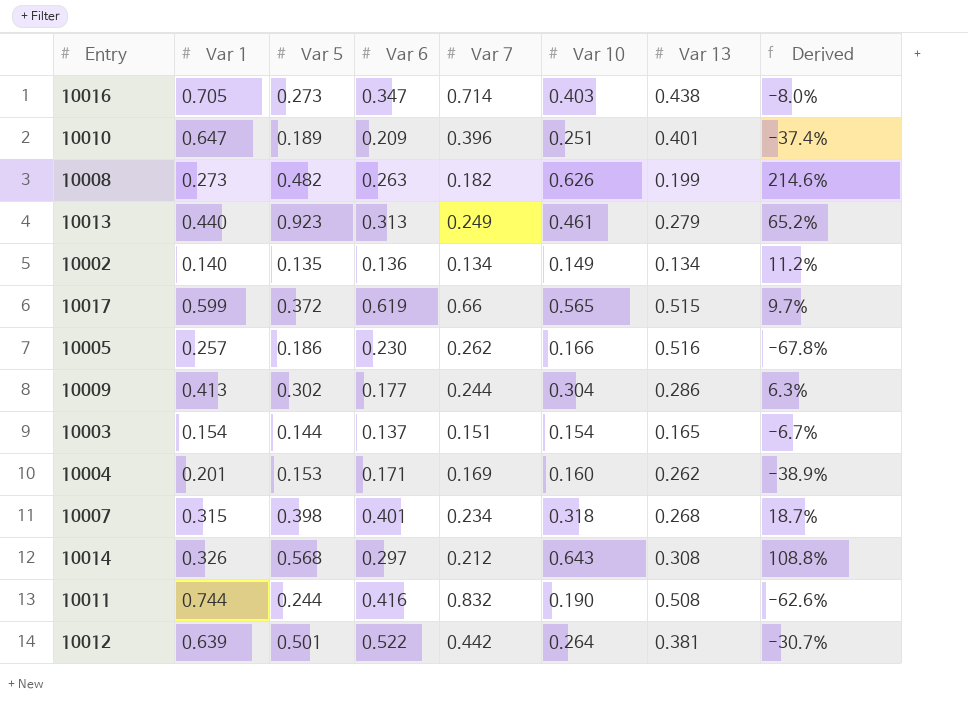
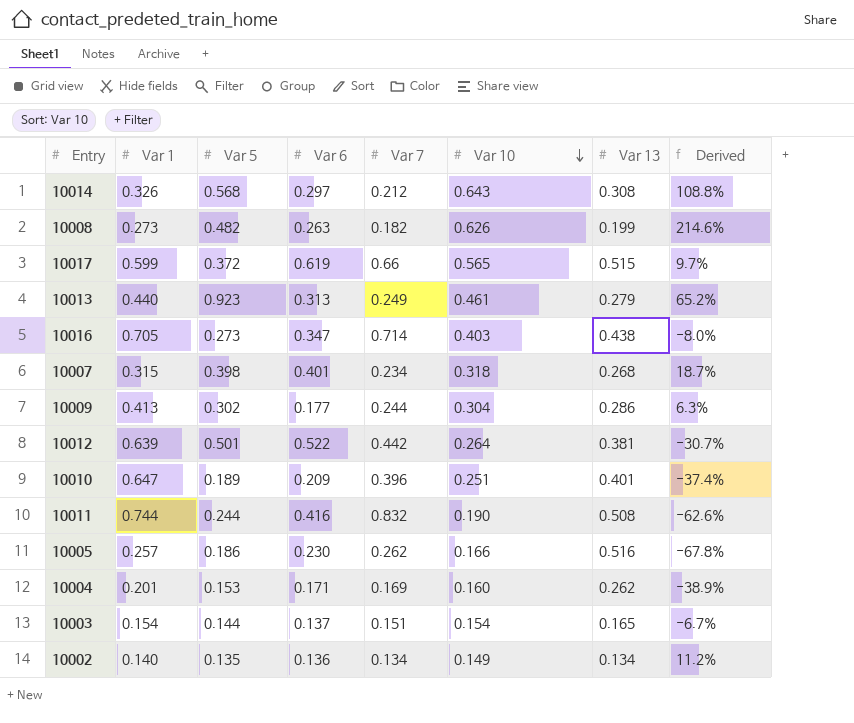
row order: none -> Var 10 descending

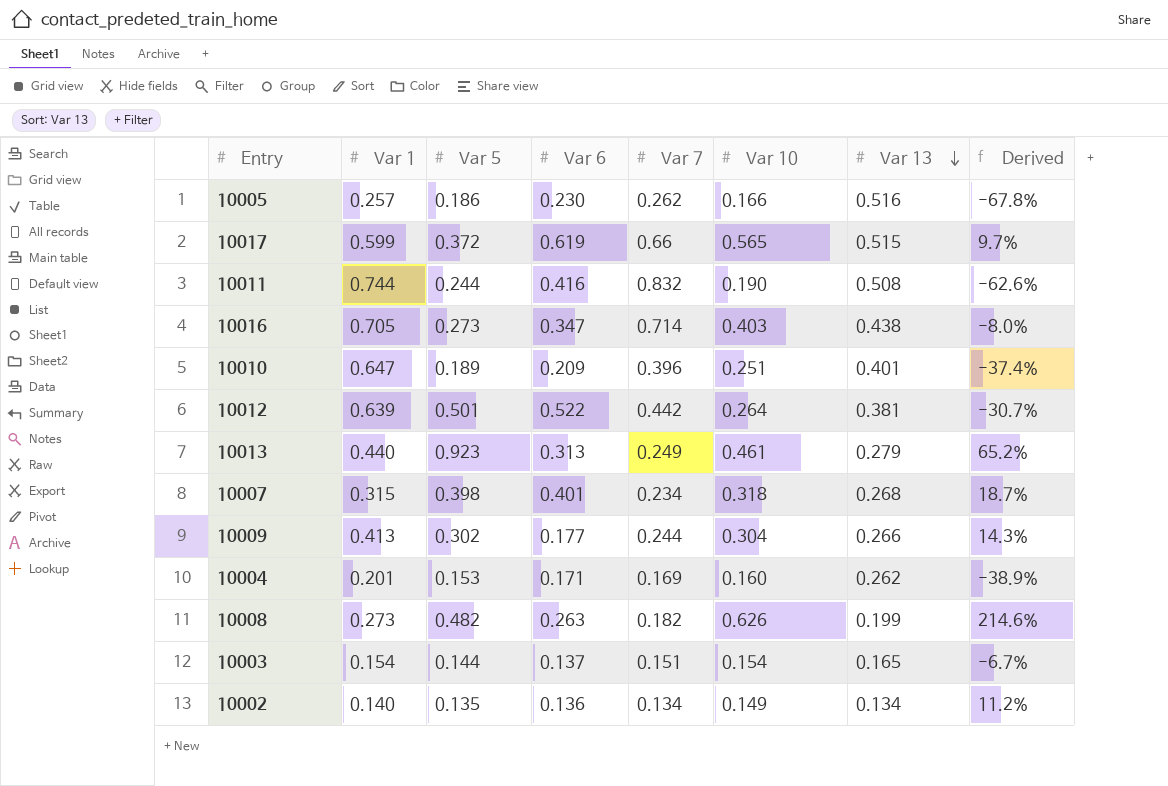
row order: Var 10 descending -> Var 13 descending
row 10014: 0.326 | 0.568 | 0.297 | 0.212 | 0.643 | 0.308 | 108.8% -> none
10009 | Var 13: 0.286 -> 0.266
10009 | Derived: 6.3% -> 14.3%

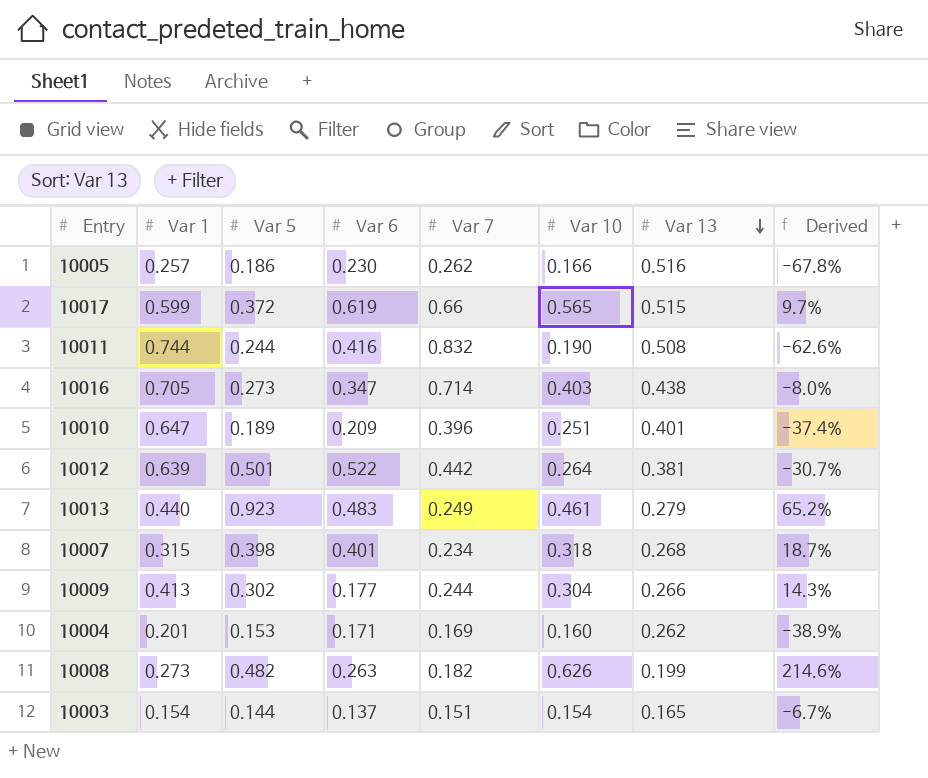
row 10002: 0.140 | 0.135 | 0.136 | 0.134 | 0.149 | 0.134 | 11.2% -> none
10013 | Var 6: 0.313 -> 0.483

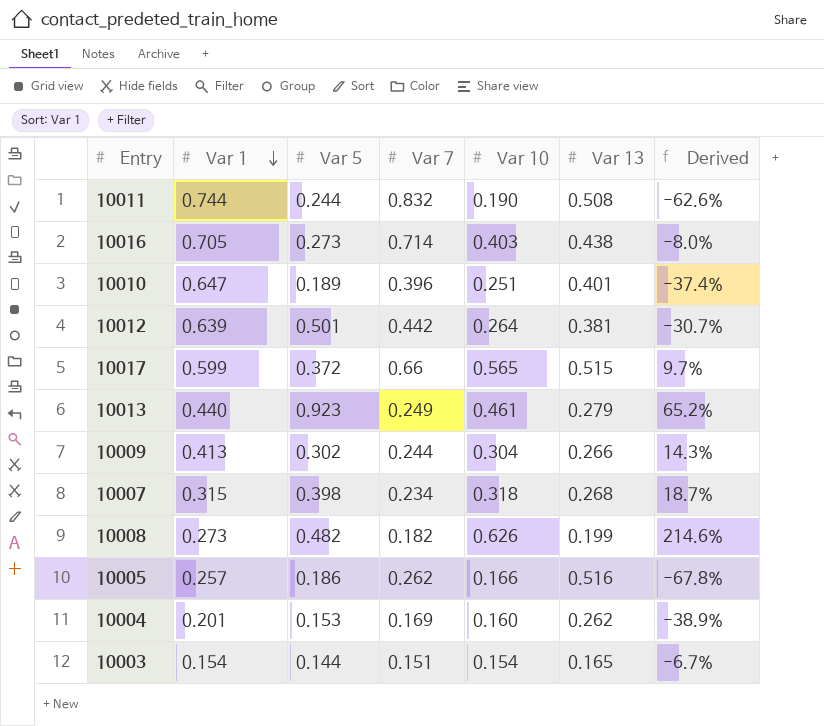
row order: Var 13 descending -> Var 1 descending
column Var 6 | position: 4 -> none

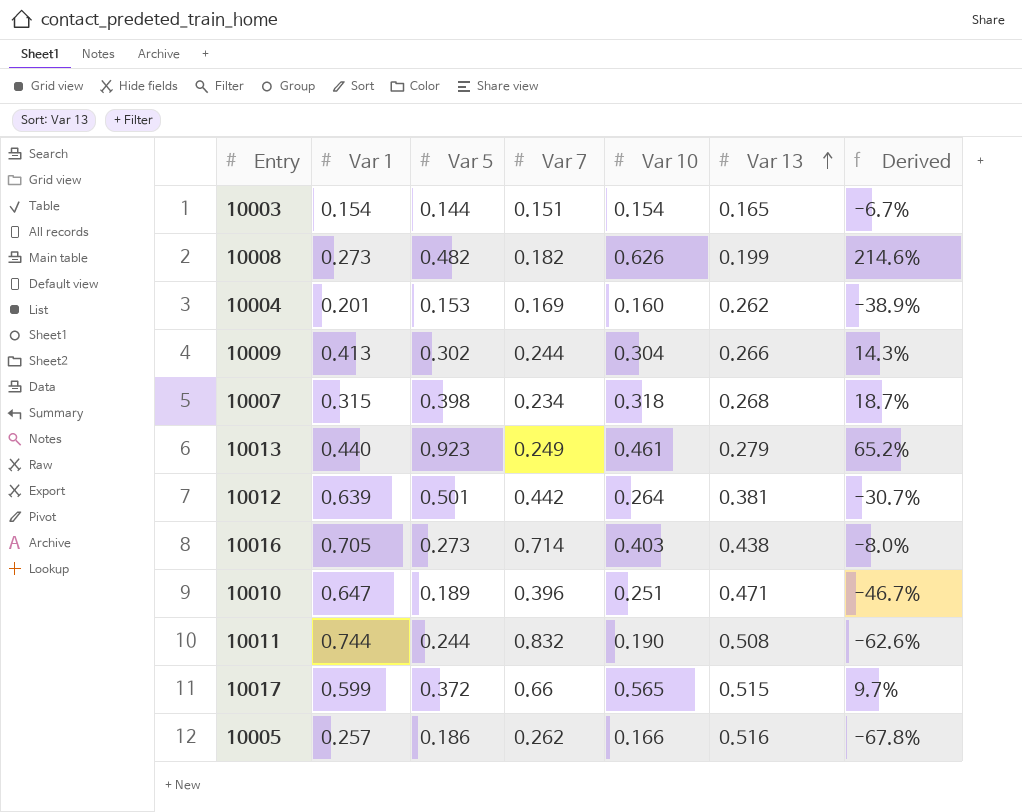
row order: Var 1 descending -> Var 13 ascending
10010 | Var 13: 0.401 -> 0.471
10010 | Derived: -37.4% -> -46.7%

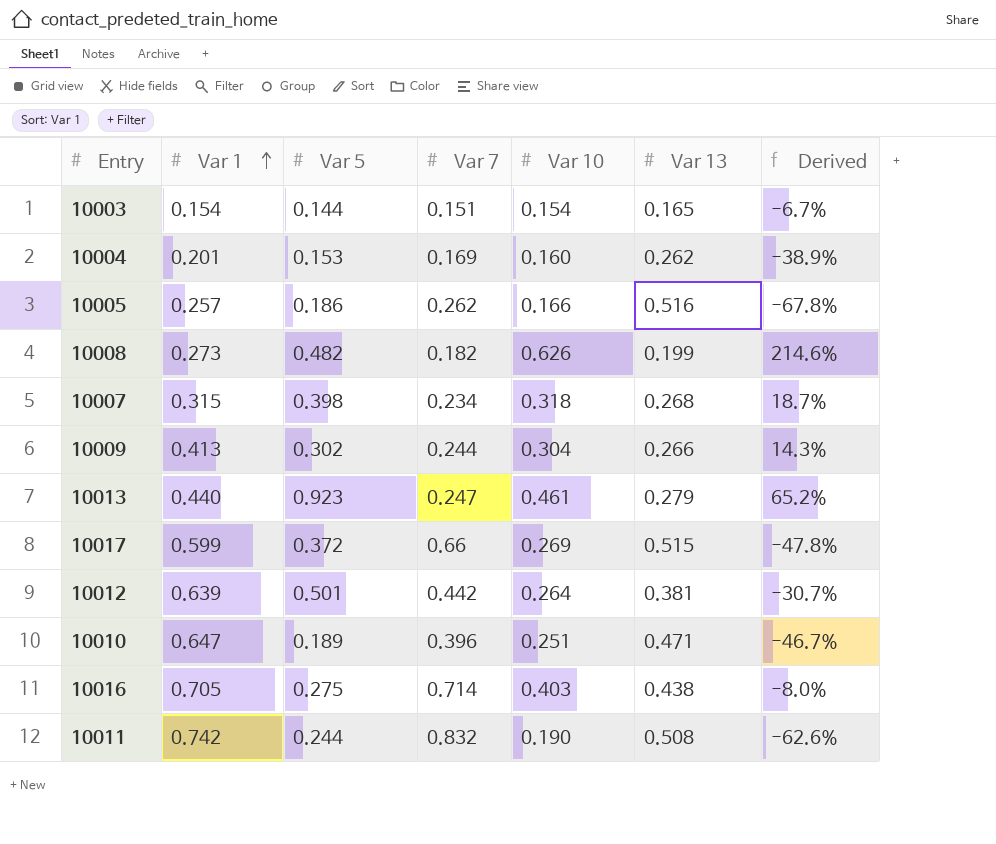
row order: Var 13 ascending -> Var 1 ascending
10013 | Var 7: 0.249 -> 0.247
10017 | Var 10: 0.565 -> 0.269
10017 | Derived: 9.7% -> -47.8%
10016 | Var 5: 0.273 -> 0.275
10011 | Var 1: 0.744 -> 0.742

